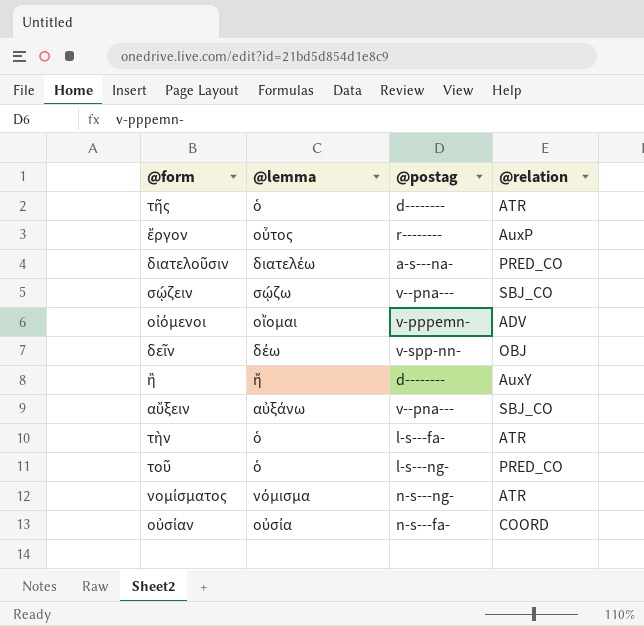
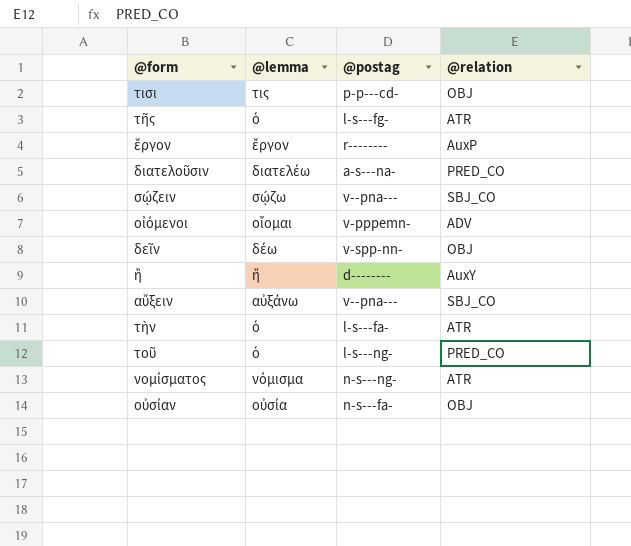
row τισι: none -> τις | p-p---cd- | OBJ
τῆς | @postag: d-------- -> l-s---fg-
ἔργον | @lemma: οὗτος -> ἔργον
οὐσίαν | @relation: COORD -> OBJ

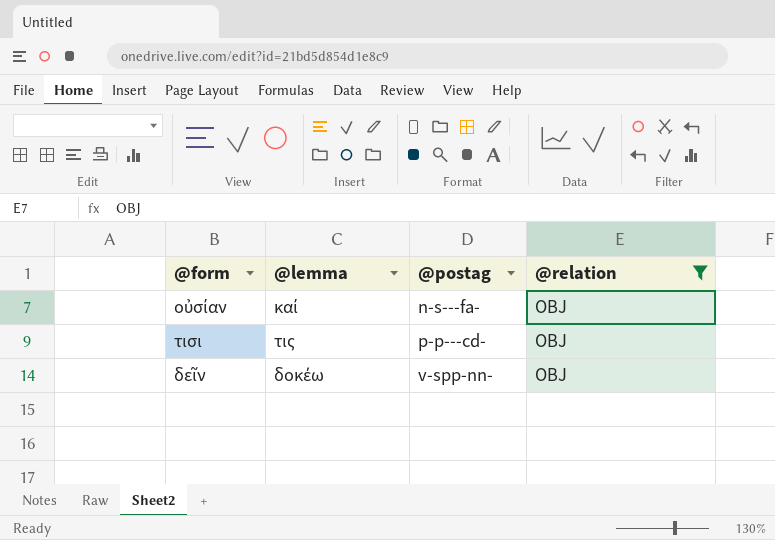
filter: none -> @relation = OBJ
row order: none -> @postag ascending
οὐσίαν | @lemma: οὐσία -> καί
δεῖν | @lemma: δέω -> δοκέω

